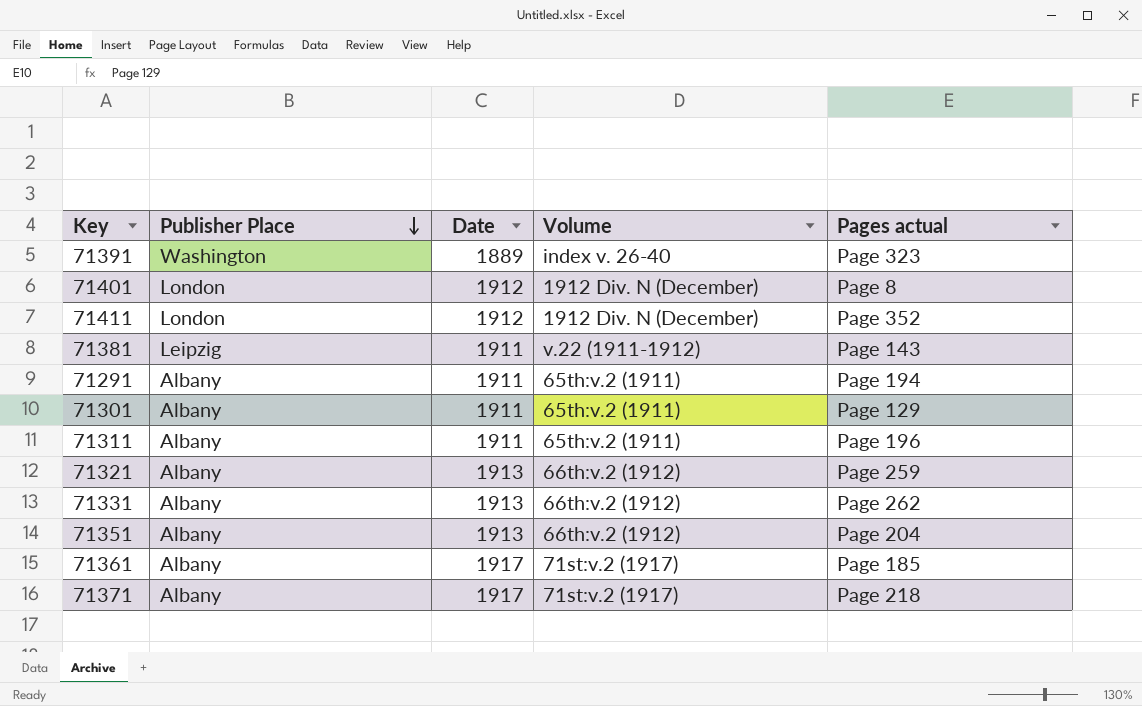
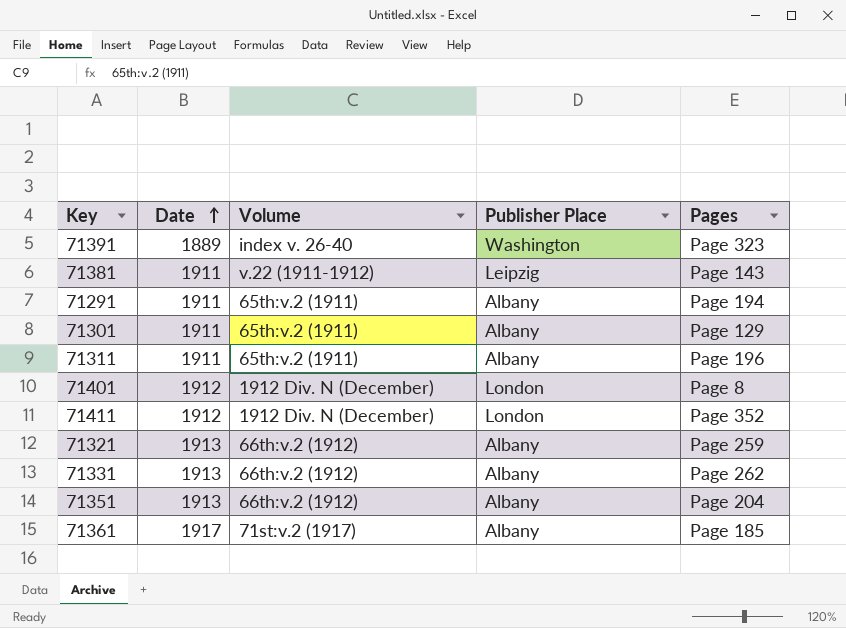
row order: Publisher Place descending -> Date ascending
column Publisher Place | position: 2 -> 4
column name: Pages actual -> Pages
row 71371: Albany | 1917 | 71st:v.2 (1917) | Page 218 -> none

